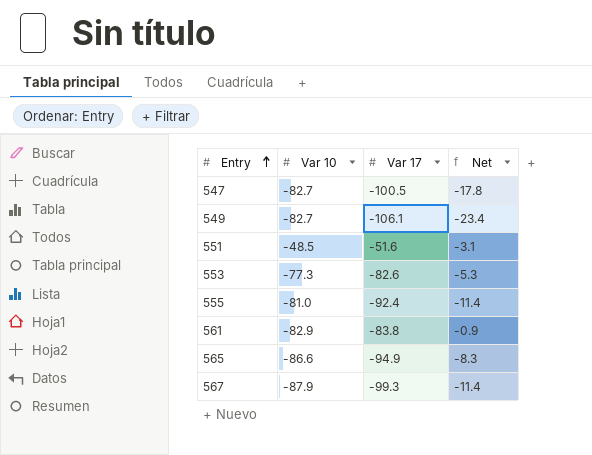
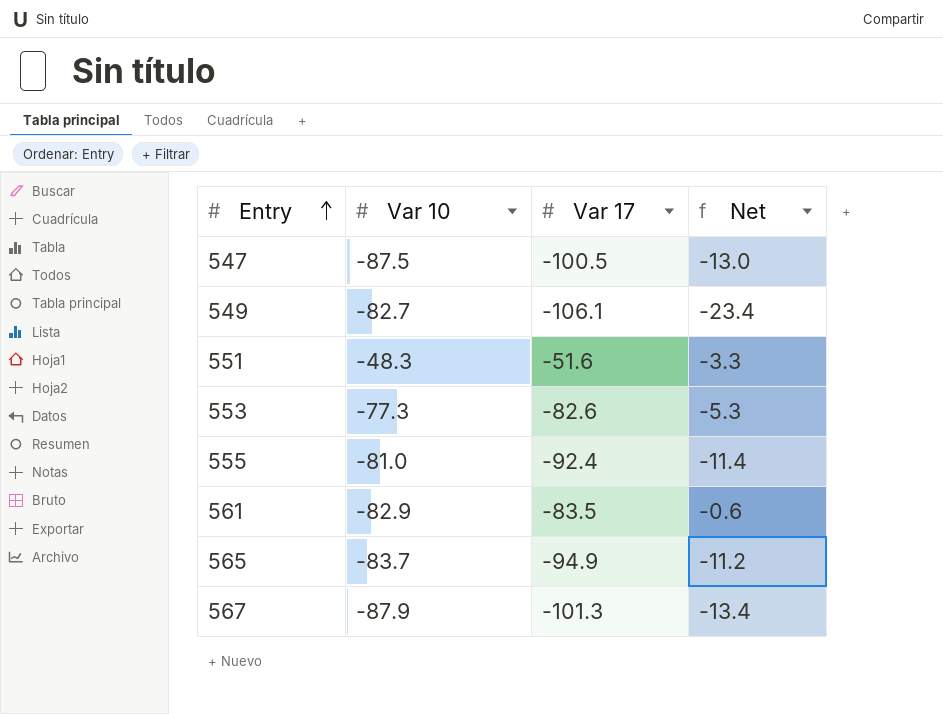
547 | Var 10: -82.7 -> -87.5
547 | Net: -17.8 -> -13.0
551 | Var 10: -48.5 -> -48.3
551 | Net: -3.1 -> -3.3
561 | Var 17: -83.8 -> -83.5
561 | Net: -0.9 -> -0.6
565 | Var 10: -86.6 -> -83.7
565 | Net: -8.3 -> -11.2
567 | Var 17: -99.3 -> -101.3
567 | Net: -11.4 -> -13.4

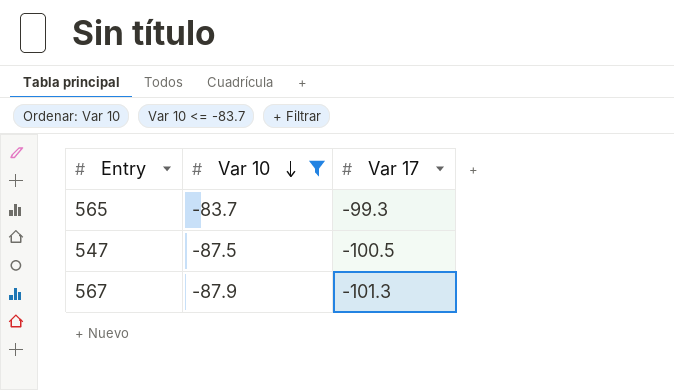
filter: none -> Var 10 <= -83.7
row order: Entry ascending -> Var 10 descending
column Net | formula: [Var 17] - [Var 10] -> none
565 | Var 17: -94.9 -> -99.3

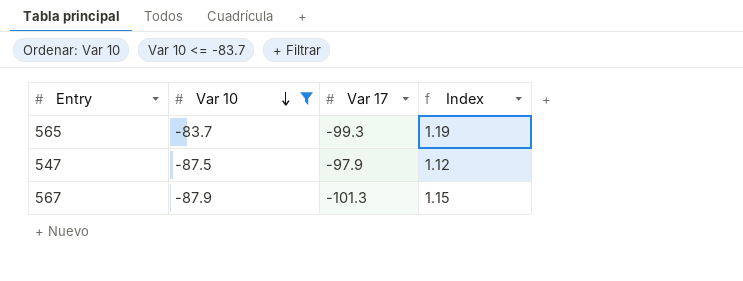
column Index | formula: none -> [Var 17] / [Var 10]
547 | Var 17: -100.5 -> -97.9

